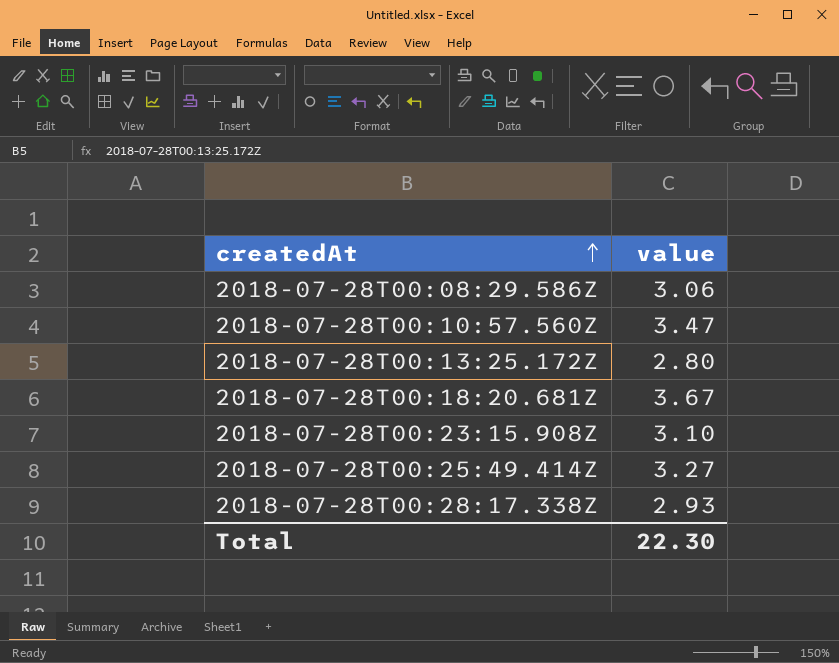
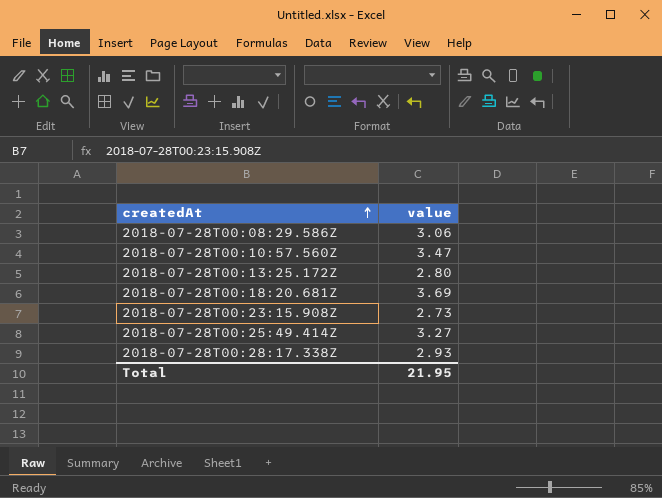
2018-07-28T00:18:20.681Z | value: 3.67 -> 3.69
2018-07-28T00:23:15.908Z | value: 3.10 -> 2.73
Total | value: 22.30 -> 21.95

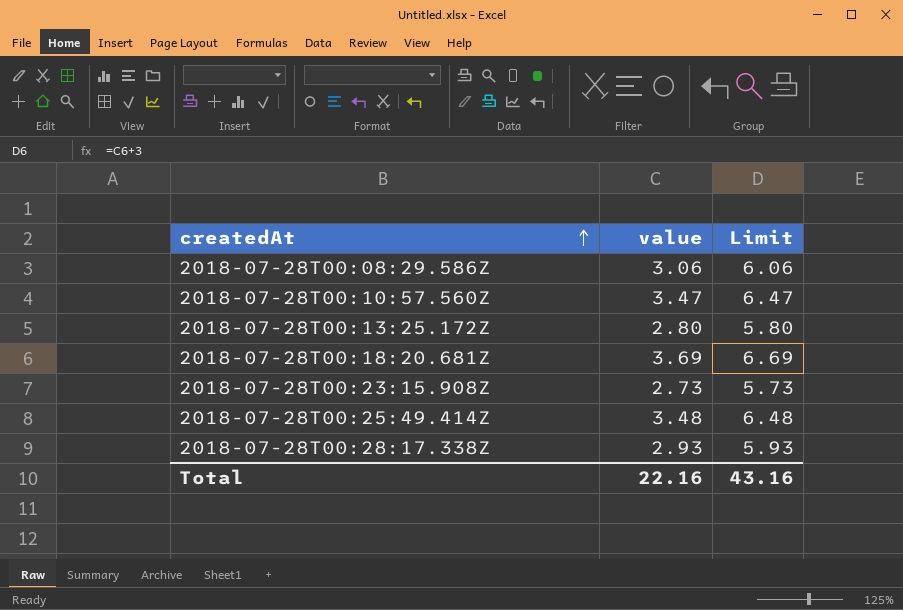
column Limit | formula: none -> [value] + 3
2018-07-28T00:25:49.414Z | value: 3.27 -> 3.48
Total | value: 21.95 -> 22.16

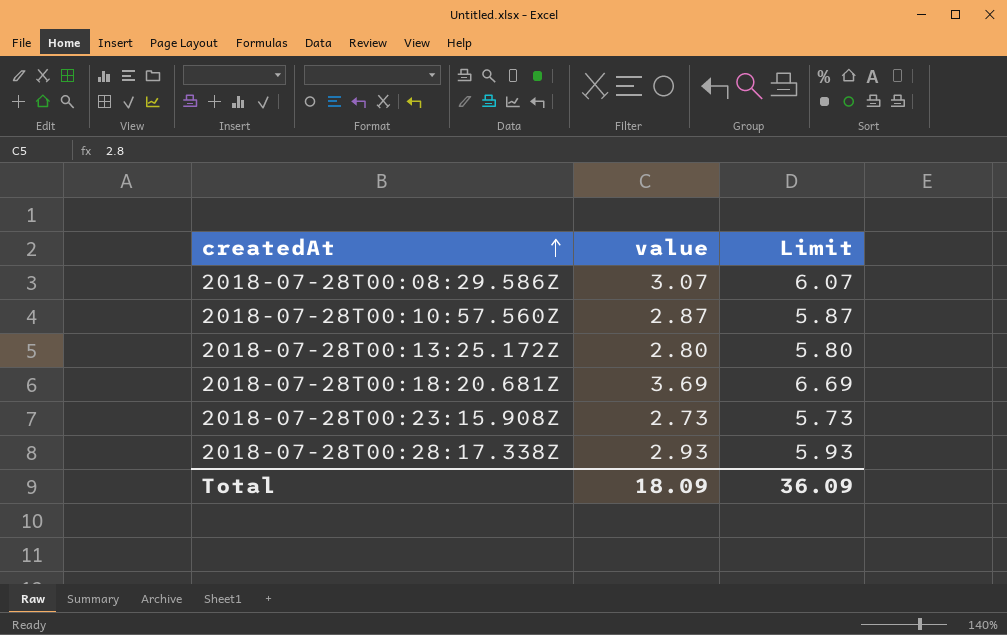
row 2018-07-28T00:25:49.414Z: 3.48 | 6.48 -> none
2018-07-28T00:08:29.586Z | value: 3.06 -> 3.07
2018-07-28T00:08:29.586Z | Limit: 6.06 -> 6.07
2018-07-28T00:10:57.560Z | value: 3.47 -> 2.87
2018-07-28T00:10:57.560Z | Limit: 6.47 -> 5.87
Total | value: 22.16 -> 18.09
Total | Limit: 43.16 -> 36.09

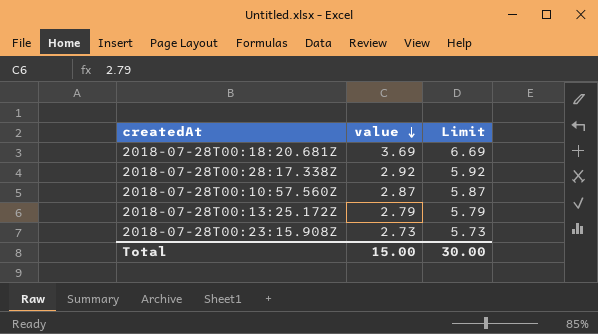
row order: createdAt ascending -> value descending
row 2018-07-28T00:08:29.586Z: 3.07 | 6.07 -> none
2018-07-28T00:28:17.338Z | value: 2.93 -> 2.92
2018-07-28T00:28:17.338Z | Limit: 5.93 -> 5.92
2018-07-28T00:13:25.172Z | value: 2.80 -> 2.79
2018-07-28T00:13:25.172Z | Limit: 5.80 -> 5.79
Total | value: 18.09 -> 15.00
Total | Limit: 36.09 -> 30.00

